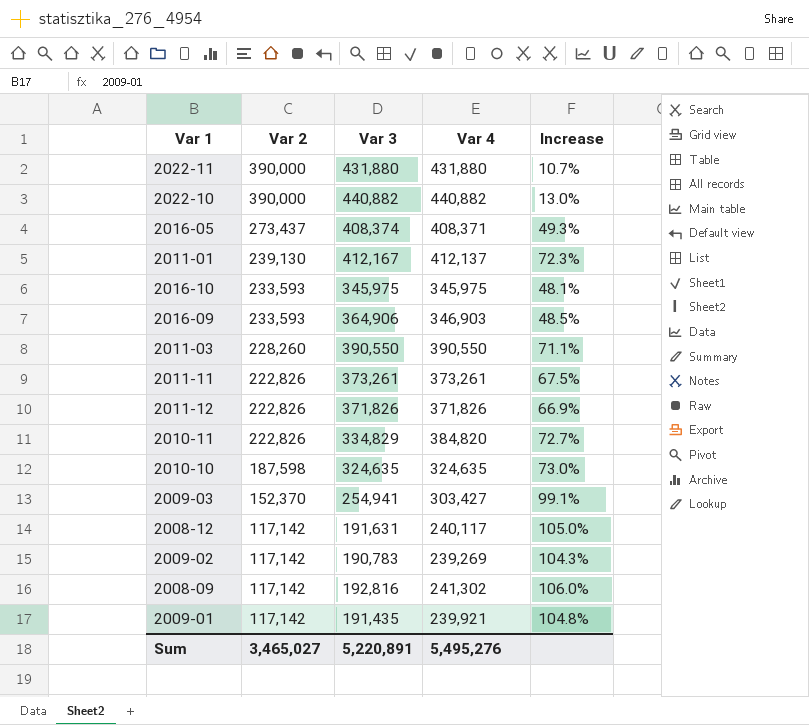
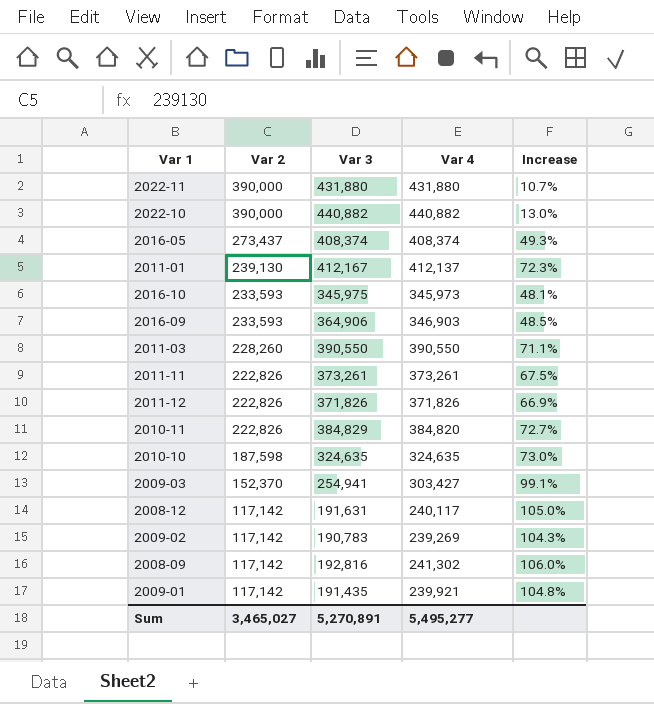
2016-05 | Var 4: 408,371 -> 408,374
2016-10 | Var 4: 345,975 -> 345,973
2010-11 | Var 3: 334,829 -> 384,829
Sum | Var 3: 5,220,891 -> 5,270,891
Sum | Var 4: 5,495,276 -> 5,495,277

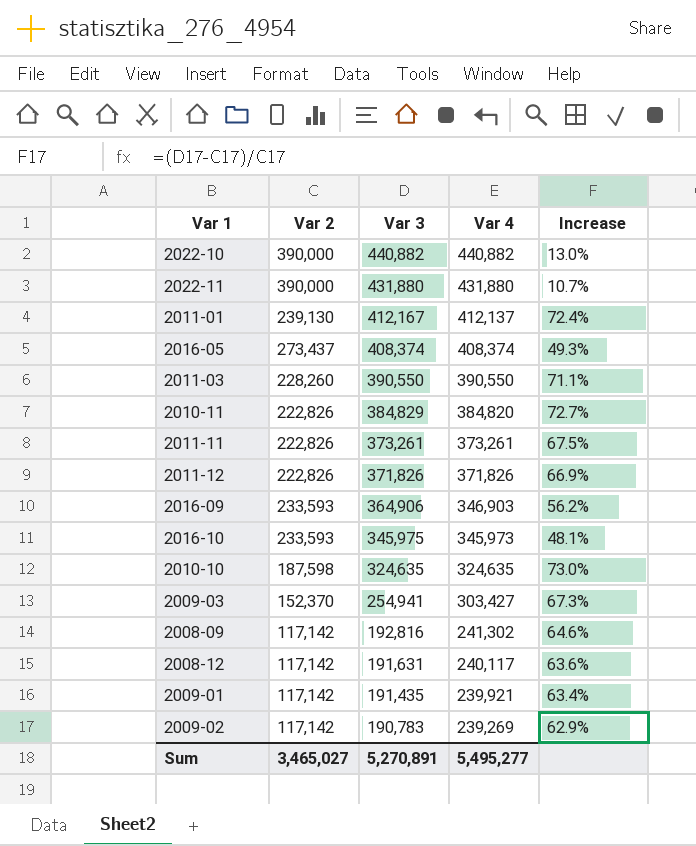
row order: Var 2 descending -> Var 3 descending
column Increase | formula: ([Var 4] - [Var 2]) / [Var 2] -> ([Var 3] - [Var 2]) / [Var 2]

